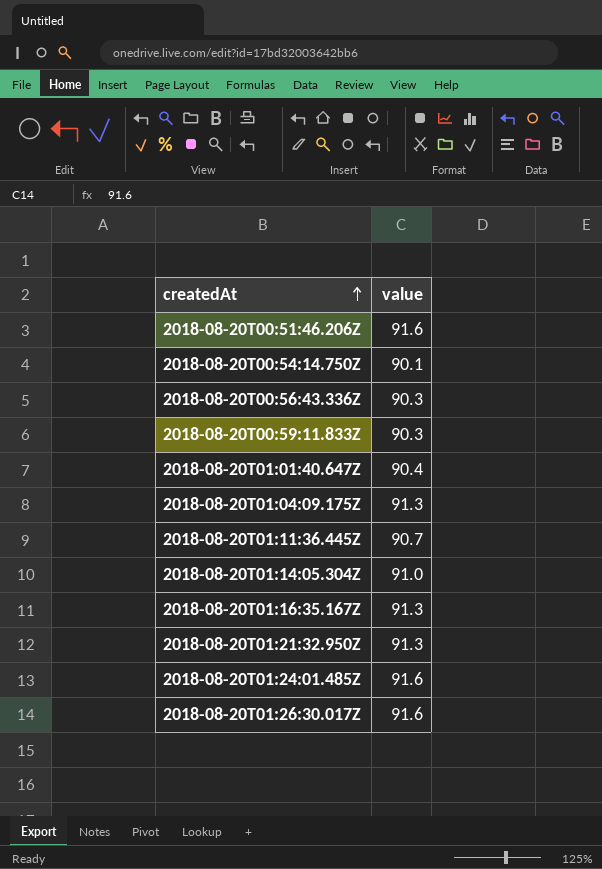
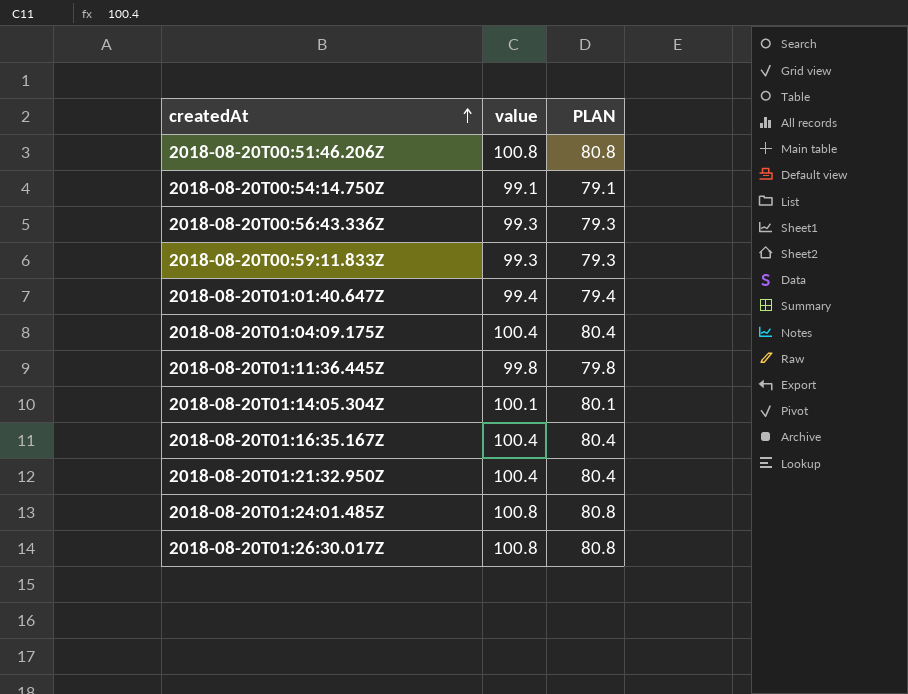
column PLAN | formula: none -> [value] - 20
2018-08-20T00:51:46.206Z | value: 91.6 -> 100.8
2018-08-20T00:54:14.750Z | value: 90.1 -> 99.1
2018-08-20T00:56:43.336Z | value: 90.3 -> 99.3
2018-08-20T00:59:11.833Z | value: 90.3 -> 99.3
2018-08-20T01:01:40.647Z | value: 90.4 -> 99.4
2018-08-20T01:04:09.175Z | value: 91.3 -> 100.4
2018-08-20T01:11:36.445Z | value: 90.7 -> 99.8
2018-08-20T01:14:05.304Z | value: 91.0 -> 100.1
2018-08-20T01:16:35.167Z | value: 91.3 -> 100.4
2018-08-20T01:21:32.950Z | value: 91.3 -> 100.4
2018-08-20T01:24:01.485Z | value: 91.6 -> 100.8
2018-08-20T01:26:30.017Z | value: 91.6 -> 100.8

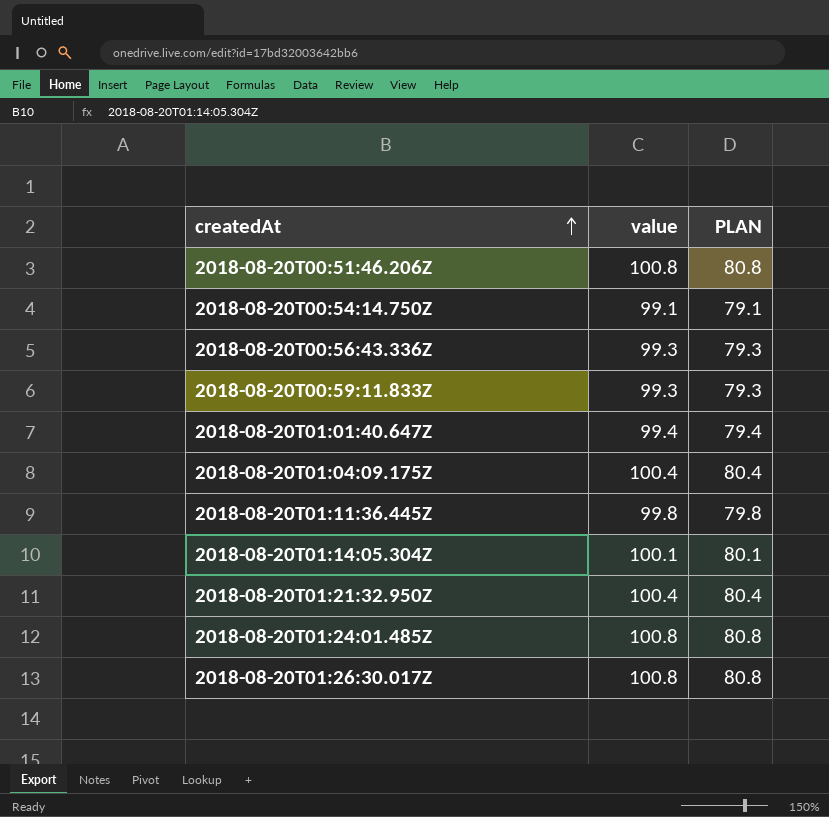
row 2018-08-20T01:16:35.167Z: 100.4 | 80.4 -> none

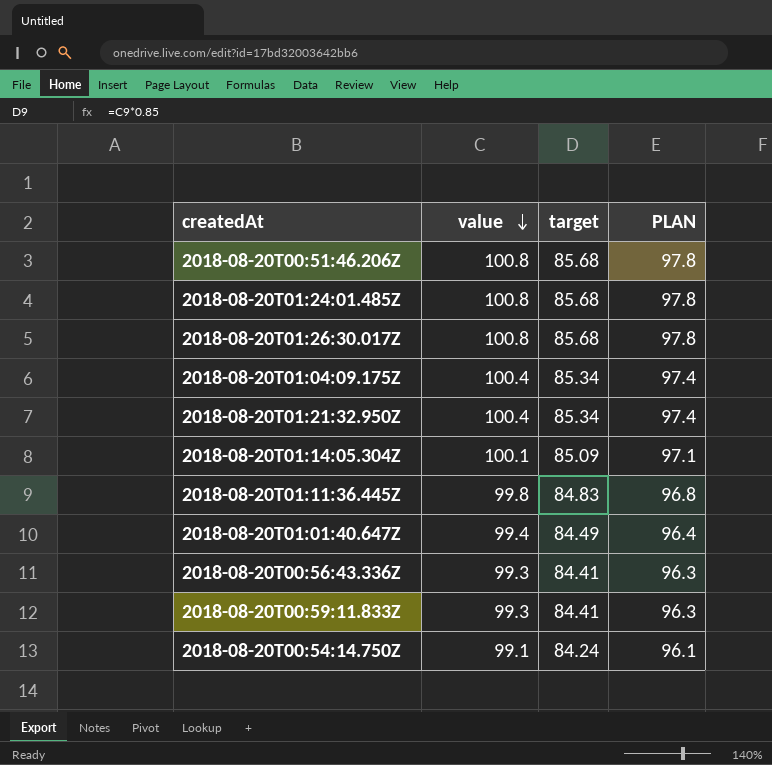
row order: createdAt ascending -> value descending
column target | formula: none -> [value] * 0.85
column PLAN | formula: [value] - 20 -> [value] - 3

